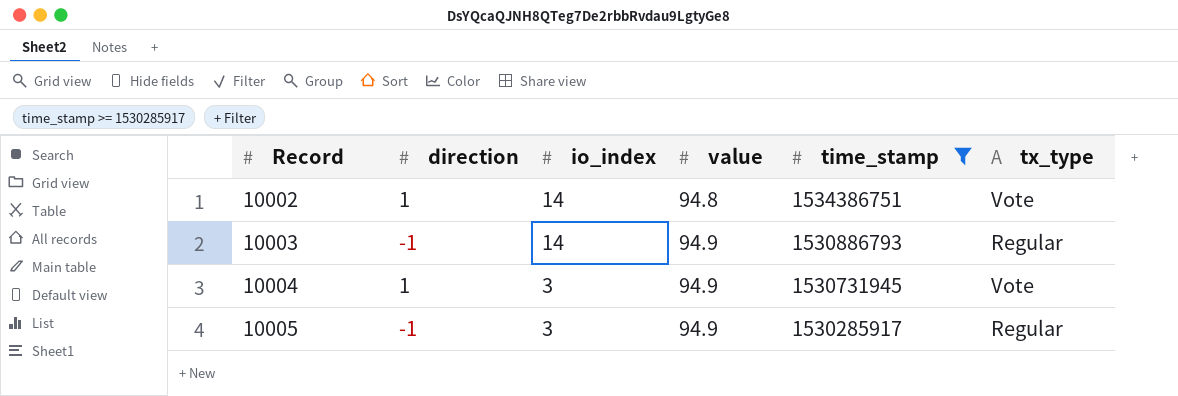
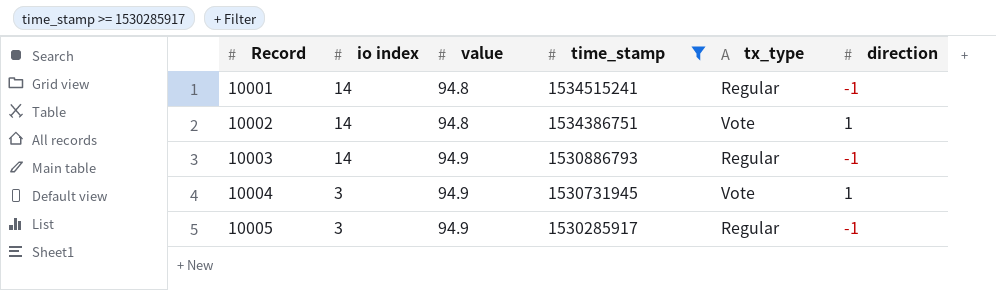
column name: io_index -> io index
column direction | position: 2 -> 6
row 10001: none -> 14 | 94.8 | 1534515241 | Regular | -1

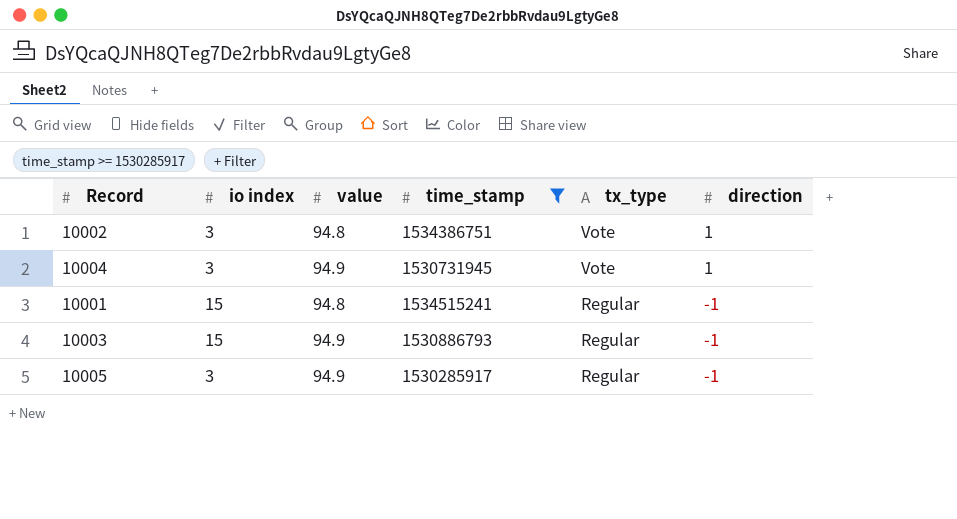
row order: Record ascending -> tx_type descending
10002 | io index: 14 -> 3
10001 | io index: 14 -> 15
10003 | io index: 14 -> 15

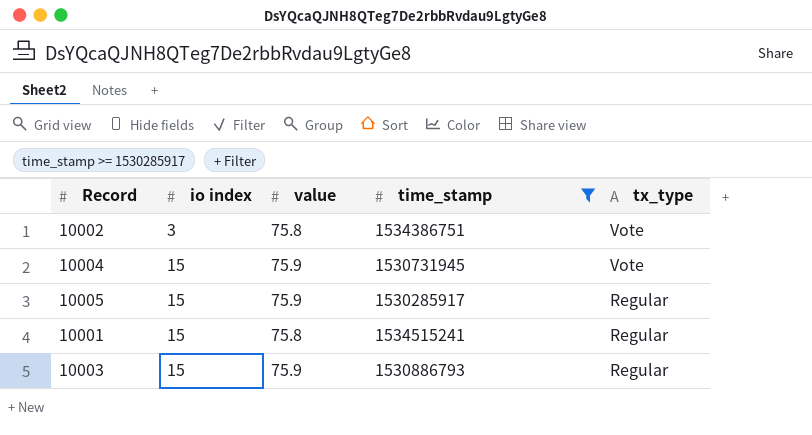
row order: tx_type descending -> io index ascending
column direction | position: 6 -> none
10002 | value: 94.8 -> 75.8
10004 | io index: 3 -> 15
10004 | value: 94.9 -> 75.9
10005 | io index: 3 -> 15
10005 | value: 94.9 -> 75.9
10001 | value: 94.8 -> 75.8
10003 | value: 94.9 -> 75.9

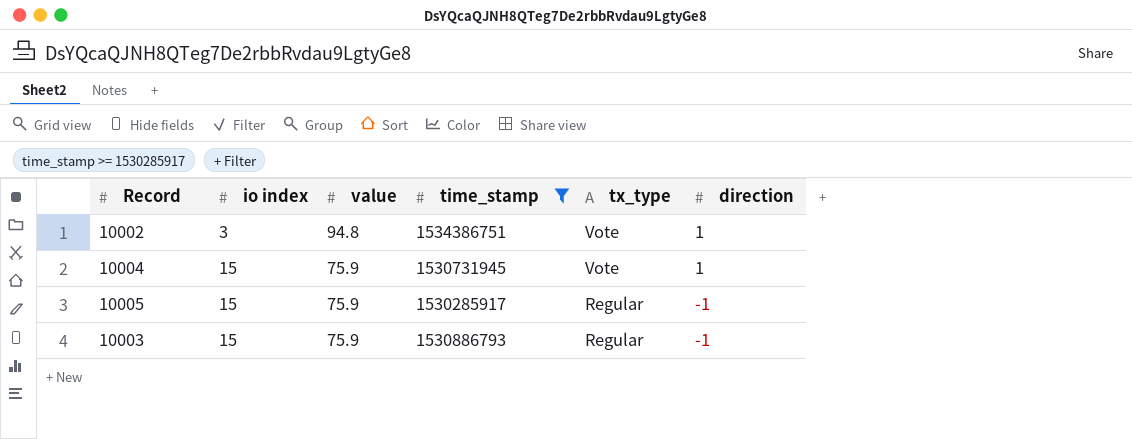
column direction | position: none -> 6
row 10001: 15 | 75.8 | 1534515241 | Regular -> none
10002 | value: 75.8 -> 94.8

